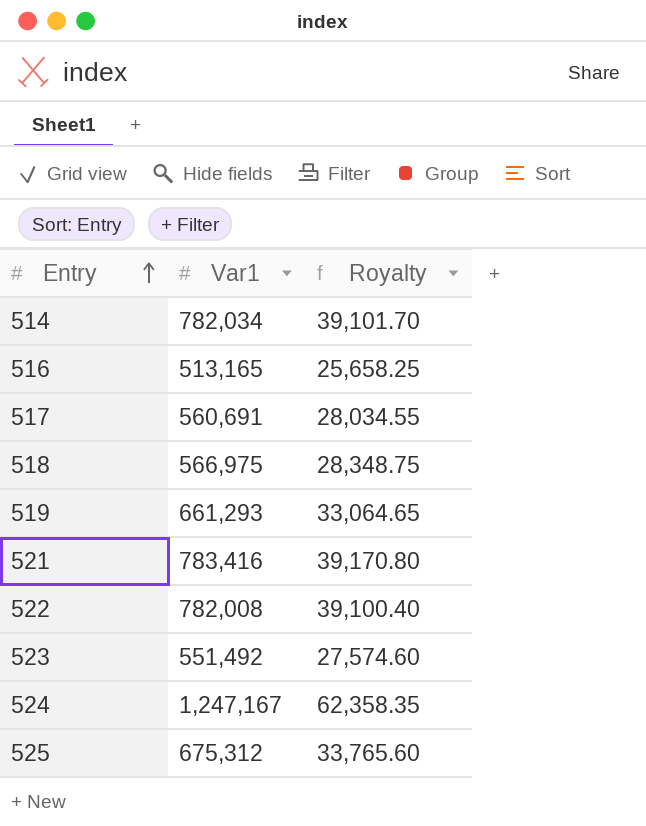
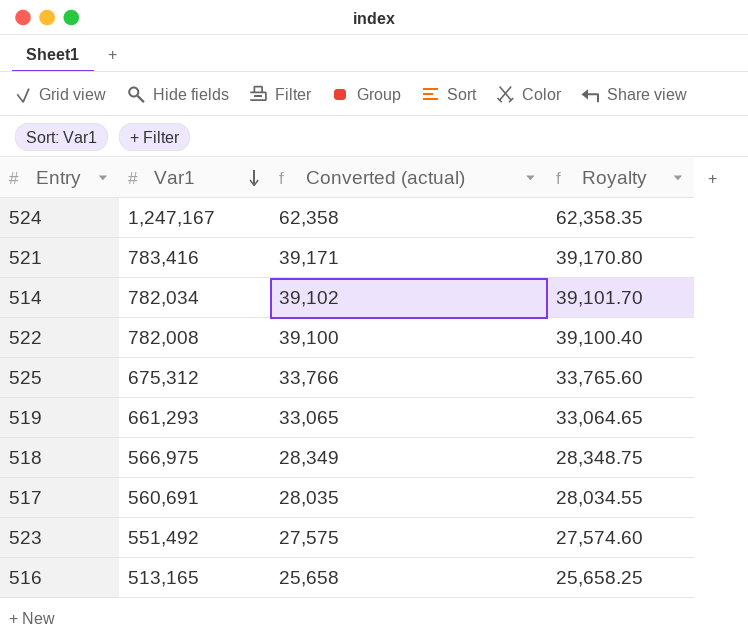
row order: Entry ascending -> Var1 descending
column Converted (actual) | formula: none -> [Var1] * 0.05

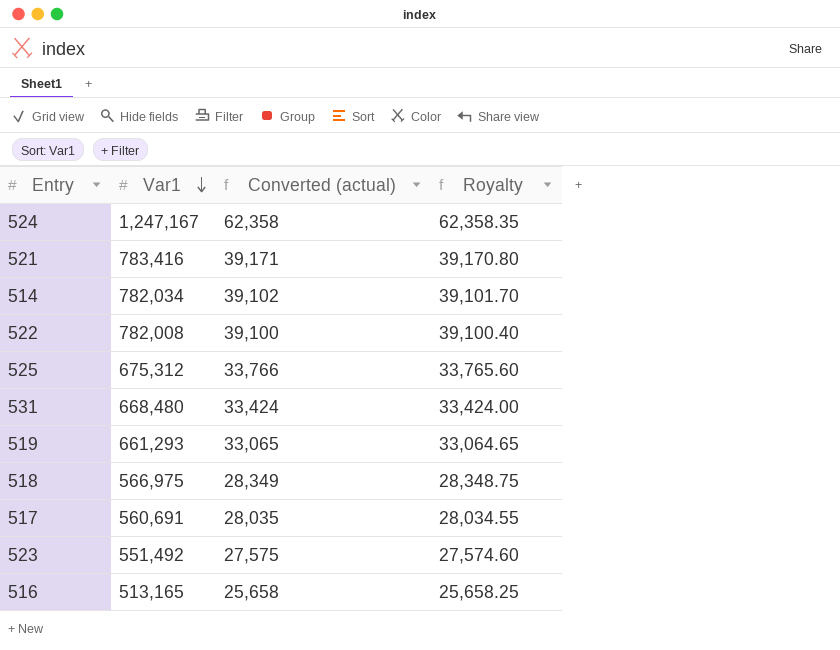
row 531: none -> 668,480 | 33,424 | 33,424.00

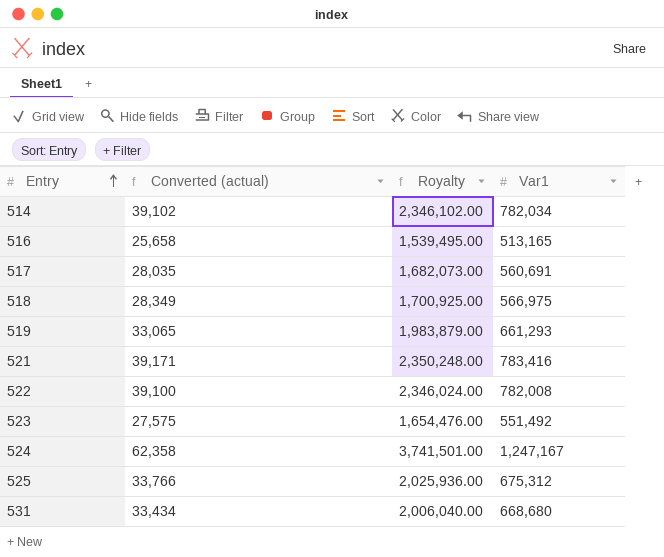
row order: Var1 descending -> Entry ascending
column Royalty | formula: [Var1] * 0.05 -> [Var1] * 3
column Var1 | position: 2 -> 4
531 | Converted (actual): 33,424 -> 33,434
531 | Var1: 668,480 -> 668,680

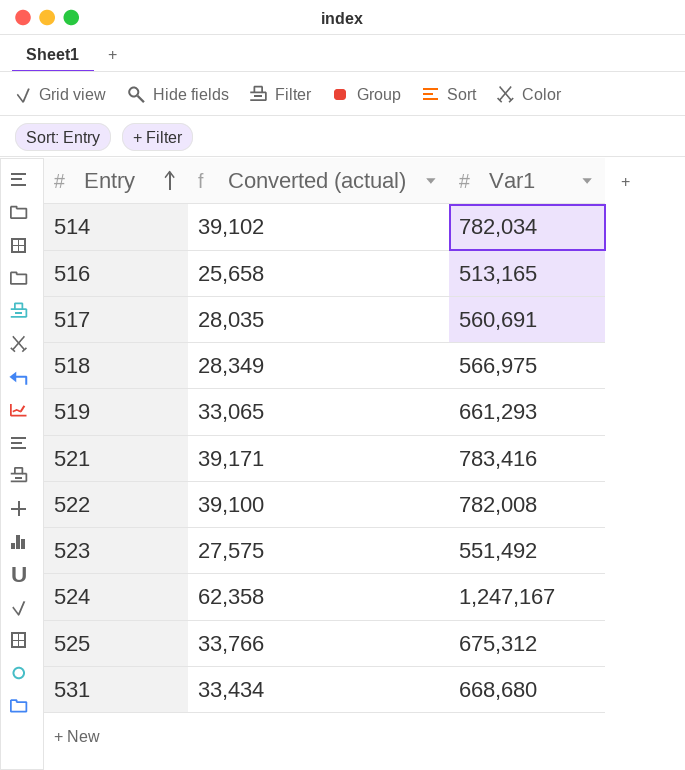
column Royalty | formula: [Var1] * 3 -> none

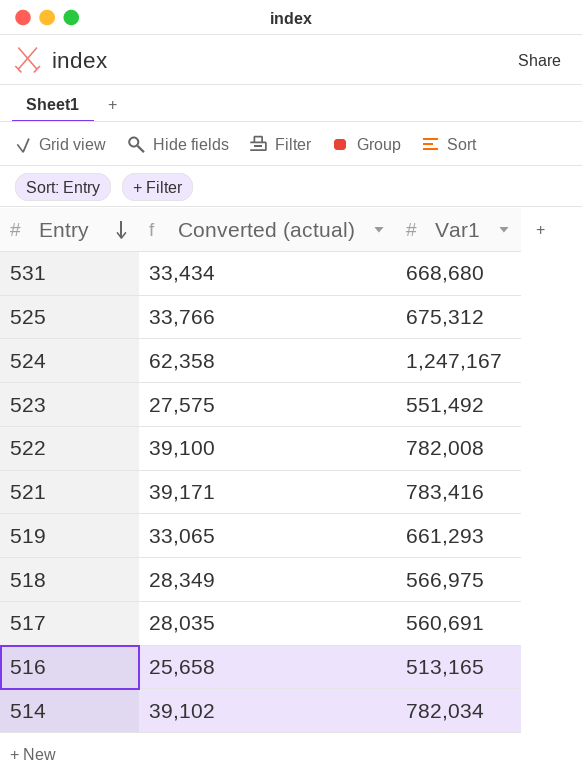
row order: Entry ascending -> Entry descending

